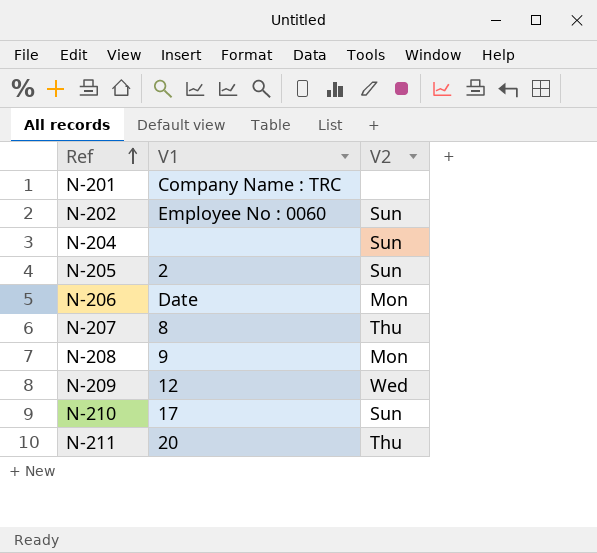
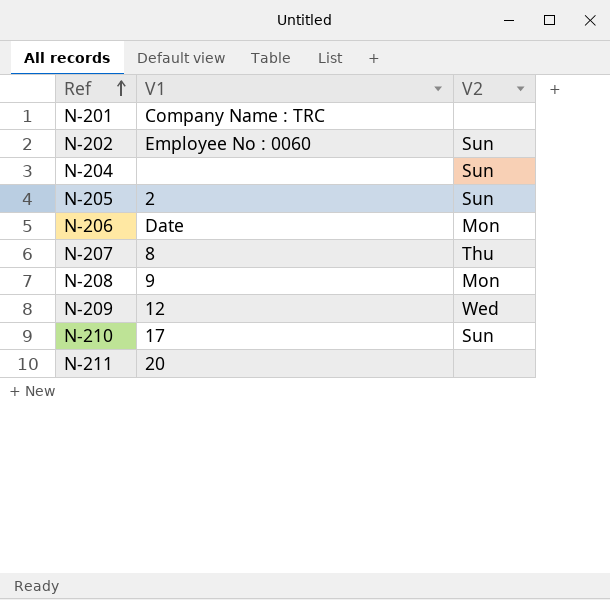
N-211 | V2: Thu -> none

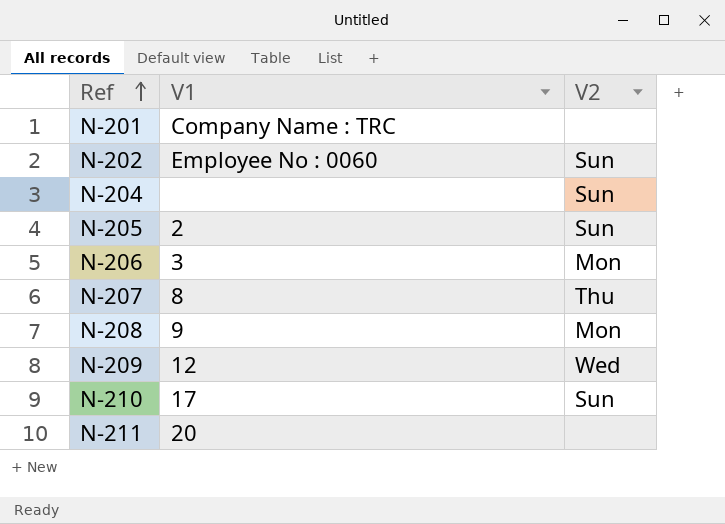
N-206 | V1: Date -> 3

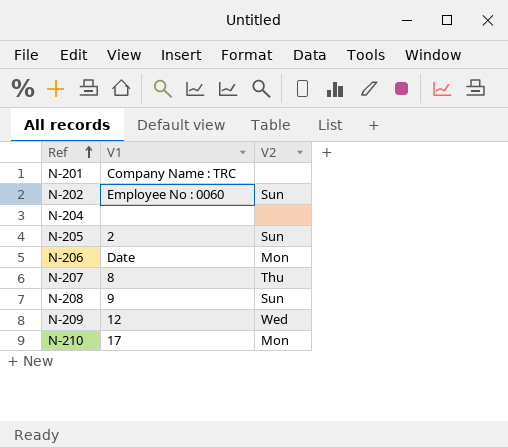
row N-211: 20 | none -> none
N-204 | V2: Sun -> none
N-206 | V1: 3 -> Date
N-208 | V2: Mon -> Sun
N-210 | V2: Sun -> Mon

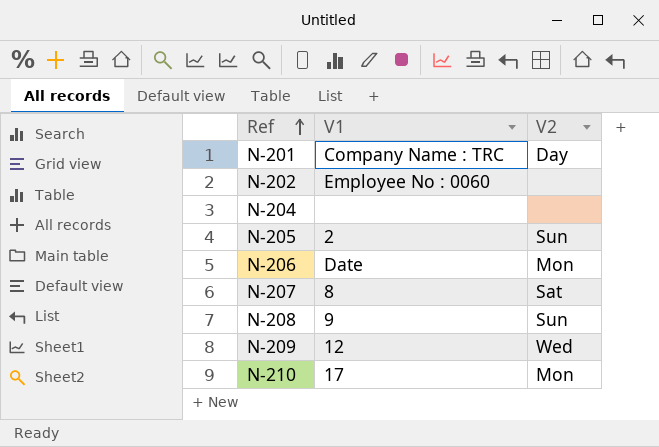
N-201 | V2: none -> Day
N-202 | V2: Sun -> none
N-207 | V2: Thu -> Sat

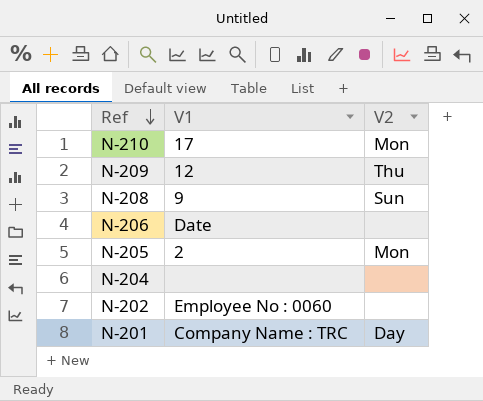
row order: Ref ascending -> Ref descending
row N-207: 8 | Sat -> none
N-209 | V2: Wed -> Thu
N-206 | V2: Mon -> none
N-205 | V2: Sun -> Mon

